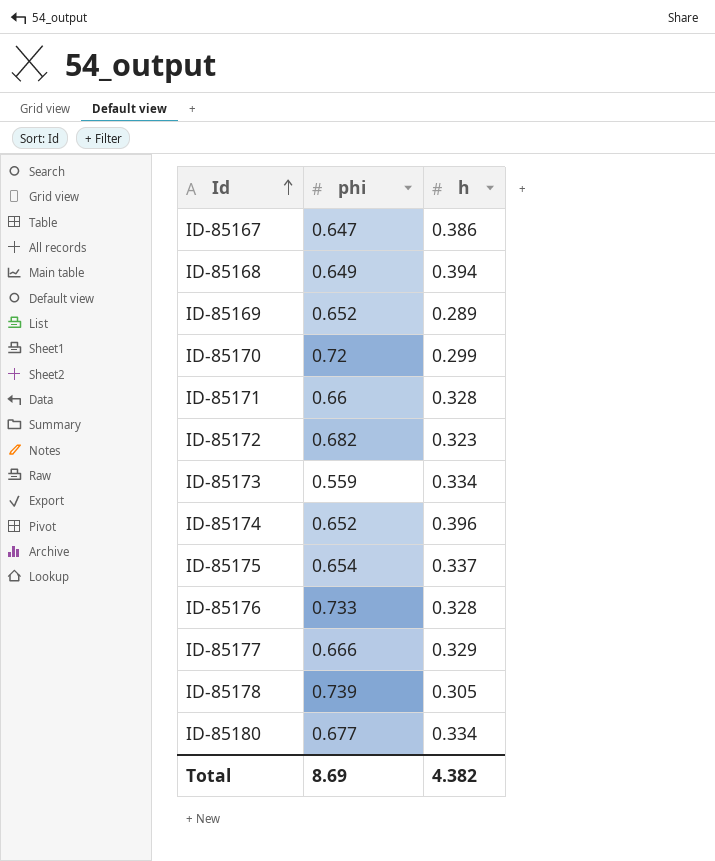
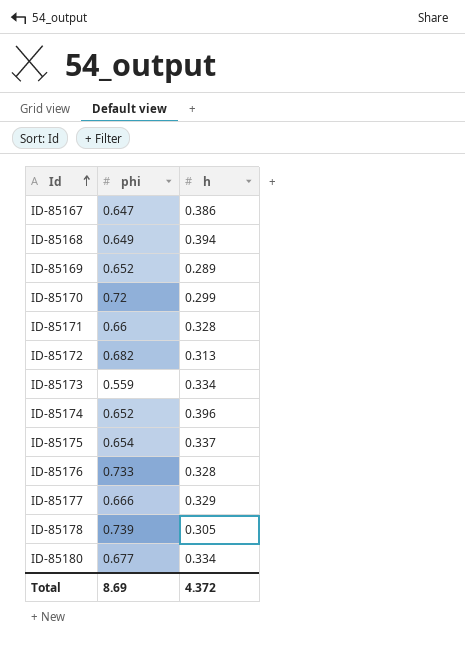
ID-85172 | h: 0.323 -> 0.313
Total | h: 4.382 -> 4.372

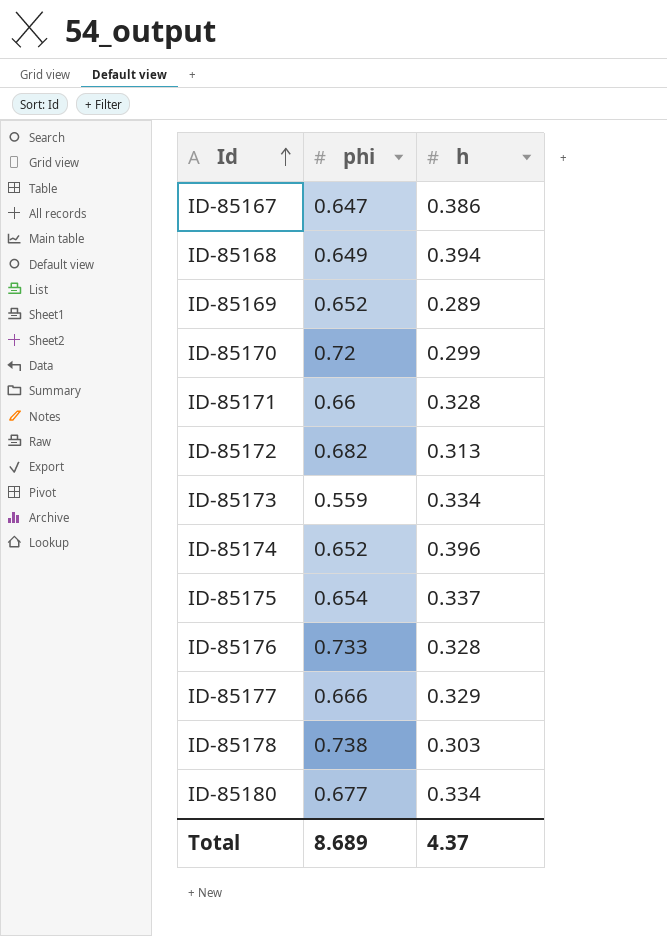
ID-85178 | phi: 0.739 -> 0.738
ID-85178 | h: 0.305 -> 0.303
Total | phi: 8.69 -> 8.689
Total | h: 4.372 -> 4.37

